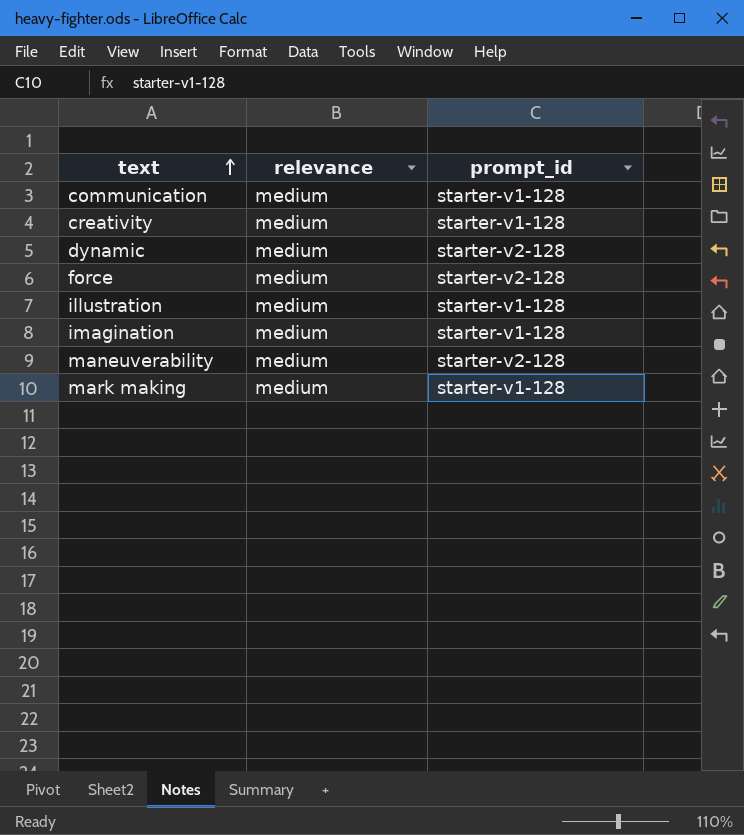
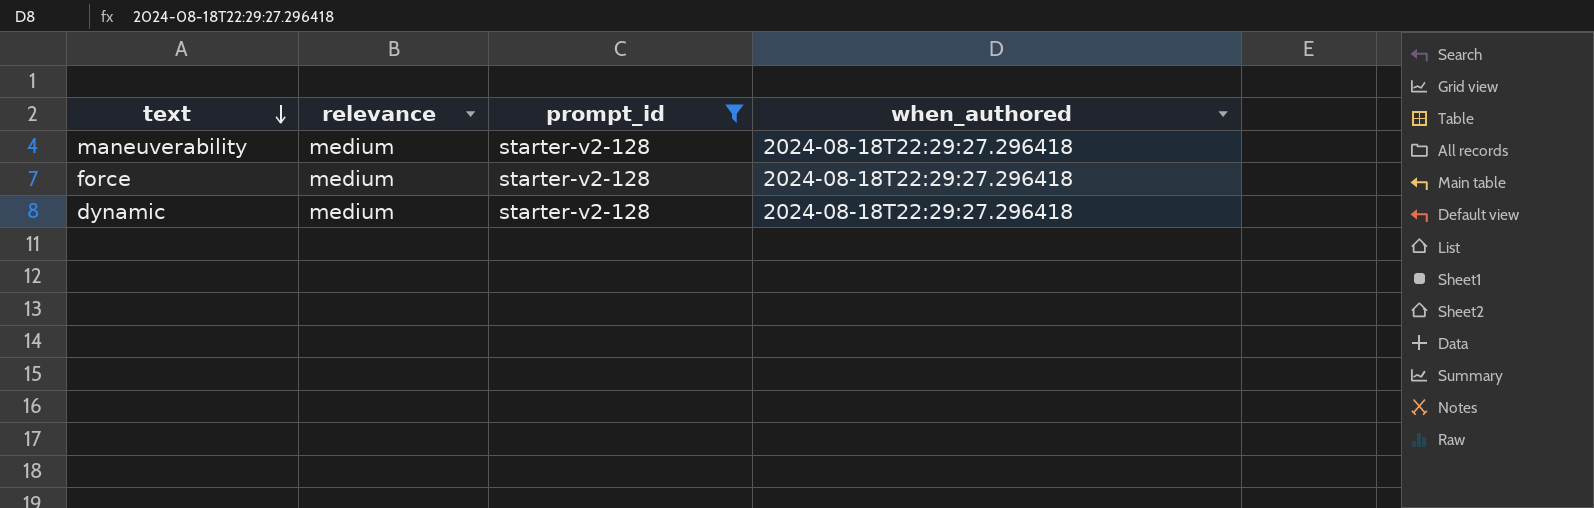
filter: none -> prompt_id = starter-v2-128
row order: text ascending -> text descending
column when_authored | position: none -> 4

